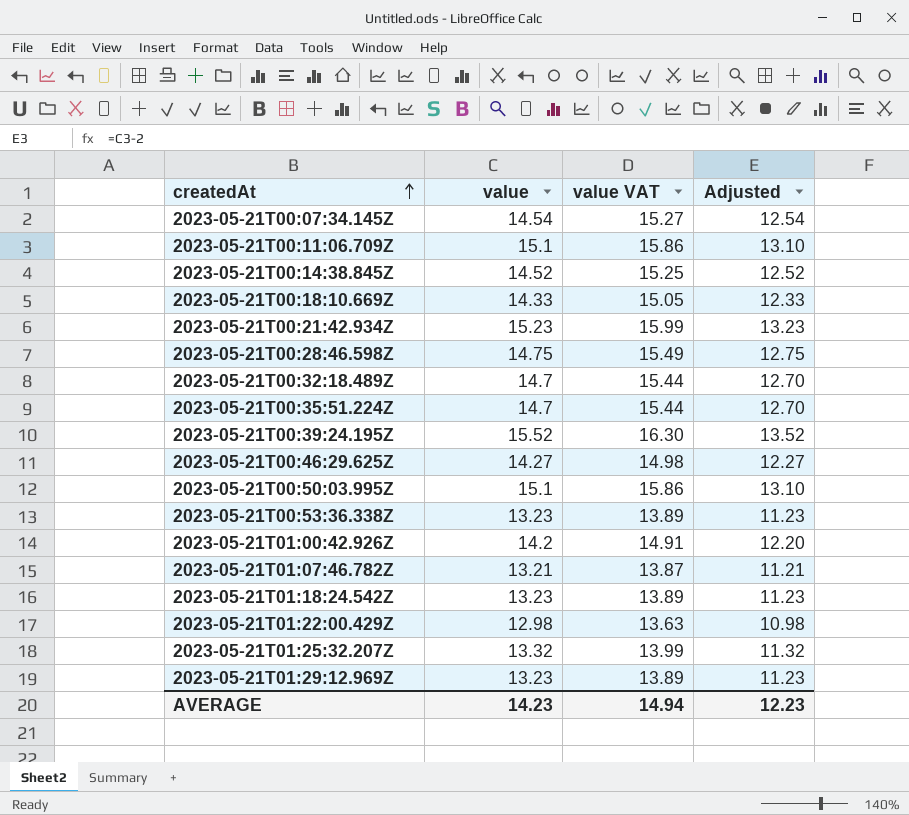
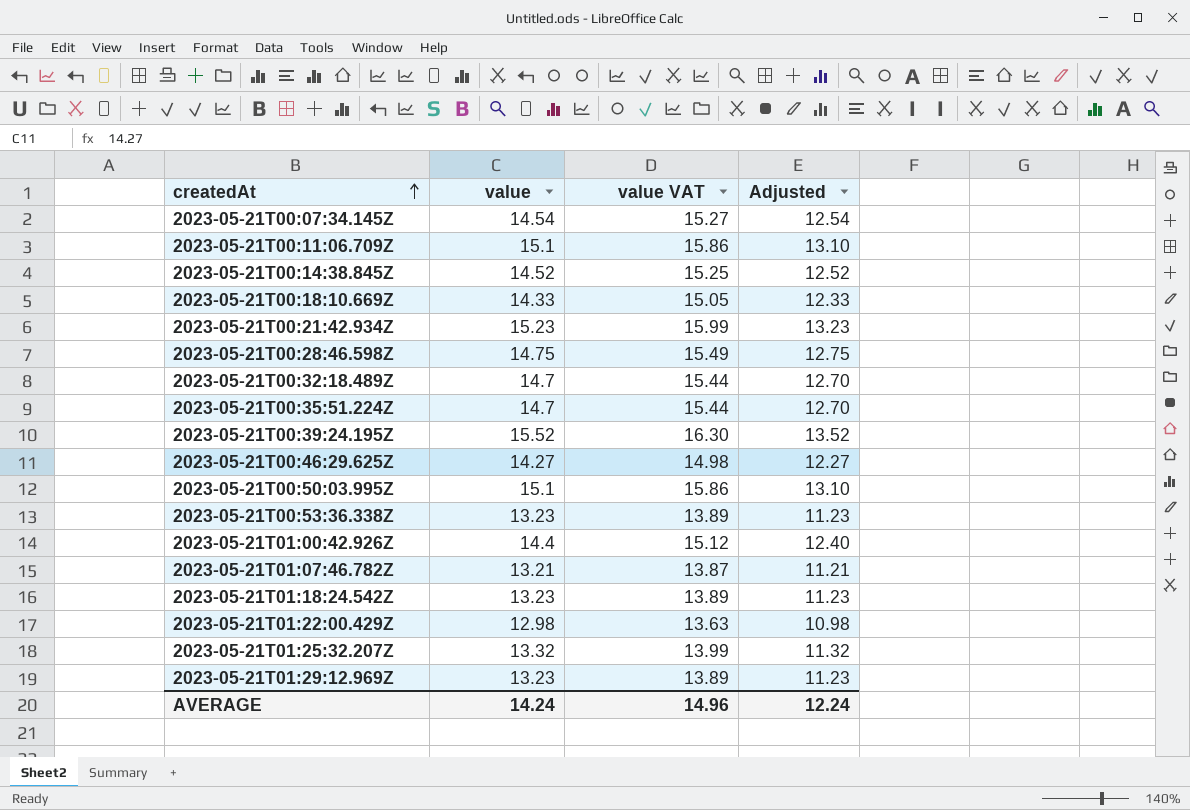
2023-05-21T01:00:42.926Z | value: 14.2 -> 14.4
2023-05-21T01:00:42.926Z | value VAT: 14.91 -> 15.12
2023-05-21T01:00:42.926Z | Adjusted: 12.20 -> 12.40
AVERAGE | value: 14.23 -> 14.24
AVERAGE | value VAT: 14.94 -> 14.96
AVERAGE | Adjusted: 12.23 -> 12.24

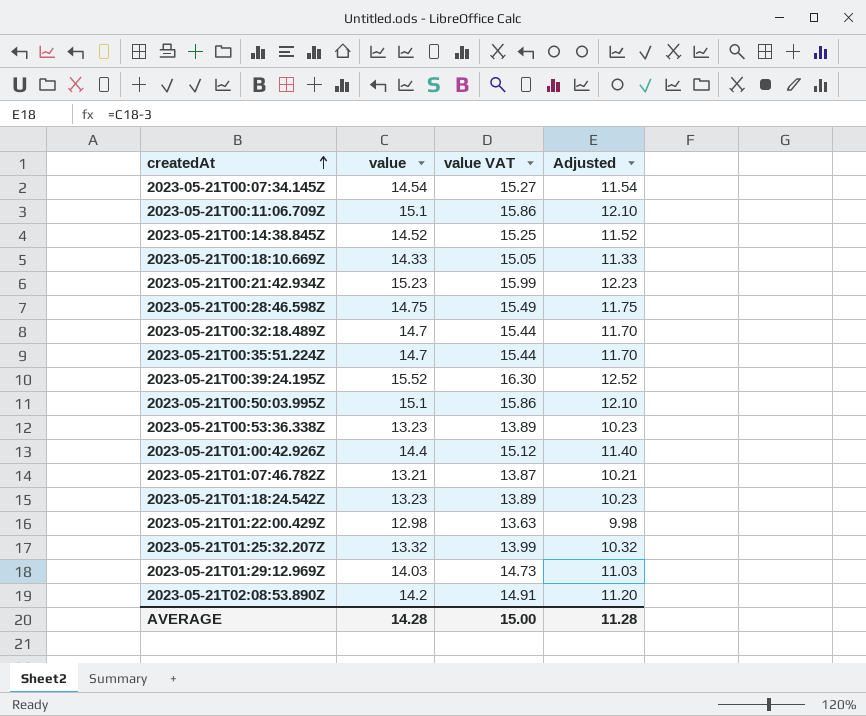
column Adjusted | formula: [value] - 2 -> [value] - 3
row 2023-05-21T00:46:29.625Z: 14.27 | 14.98 | 12.27 -> none
2023-05-21T01:29:12.969Z | value: 13.23 -> 14.03
2023-05-21T01:29:12.969Z | value VAT: 13.89 -> 14.73
row 2023-05-21T02:08:53.890Z: none -> 14.2 | 14.91 | 11.20
AVERAGE | value: 14.24 -> 14.28
AVERAGE | value VAT: 14.96 -> 15.00
AVERAGE | Adjusted: 12.24 -> 11.28

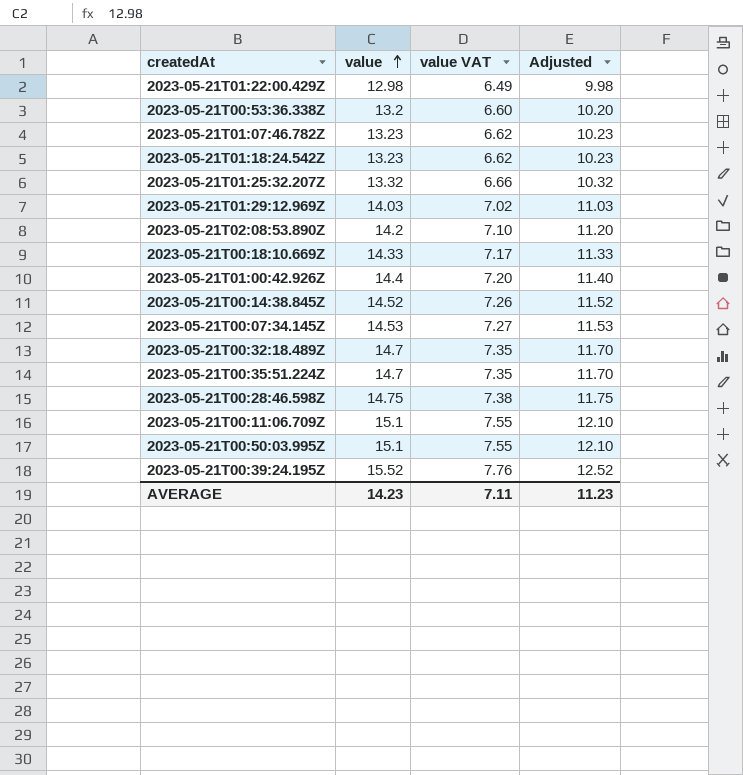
row order: createdAt ascending -> value ascending
column value VAT | formula: [value] * 1.05 -> [value] * 0.5
row 2023-05-21T00:21:42.934Z: 15.23 | 15.99 | 12.23 -> none
2023-05-21T00:53:36.338Z | value: 13.23 -> 13.2
2023-05-21T00:53:36.338Z | Adjusted: 10.23 -> 10.20
2023-05-21T01:07:46.782Z | value: 13.21 -> 13.23
2023-05-21T01:07:46.782Z | Adjusted: 10.21 -> 10.23
2023-05-21T00:07:34.145Z | value: 14.54 -> 14.53
2023-05-21T00:07:34.145Z | Adjusted: 11.54 -> 11.53
AVERAGE | value: 14.28 -> 14.23
AVERAGE | value VAT: 15.00 -> 7.11
AVERAGE | Adjusted: 11.28 -> 11.23

